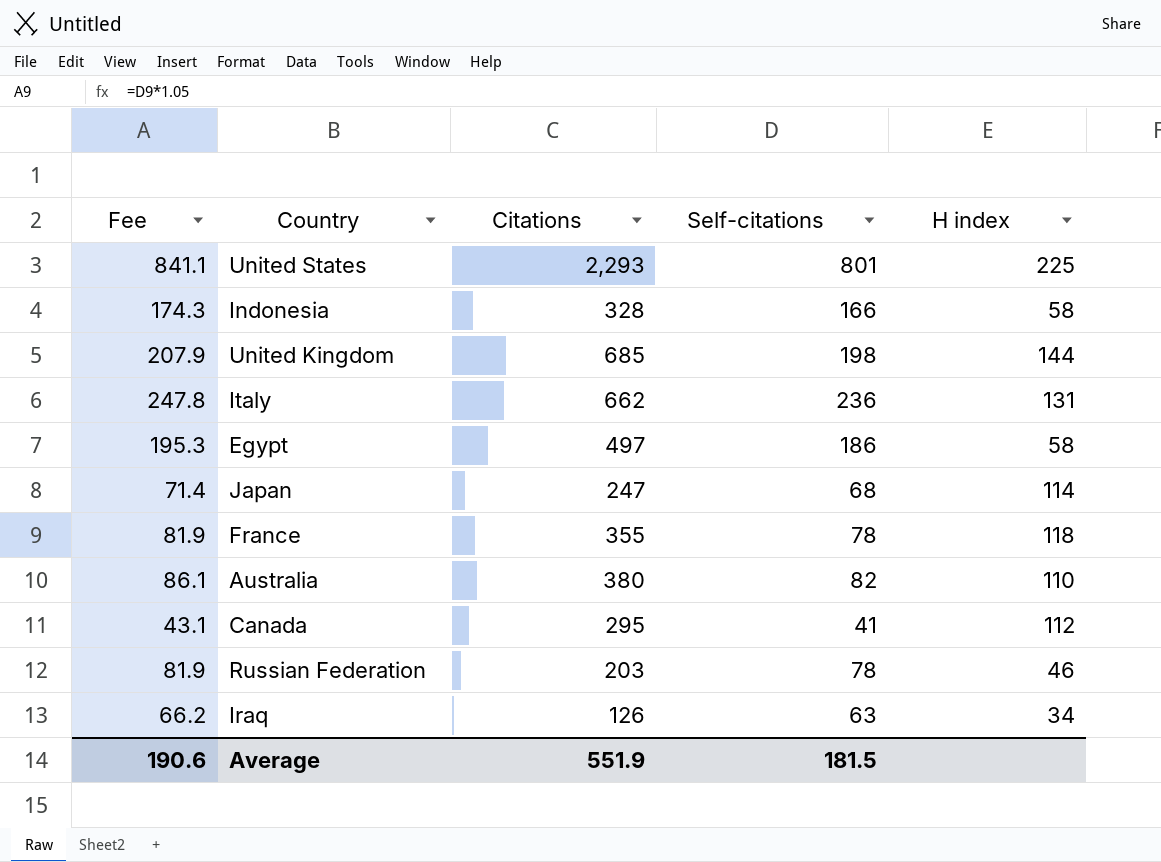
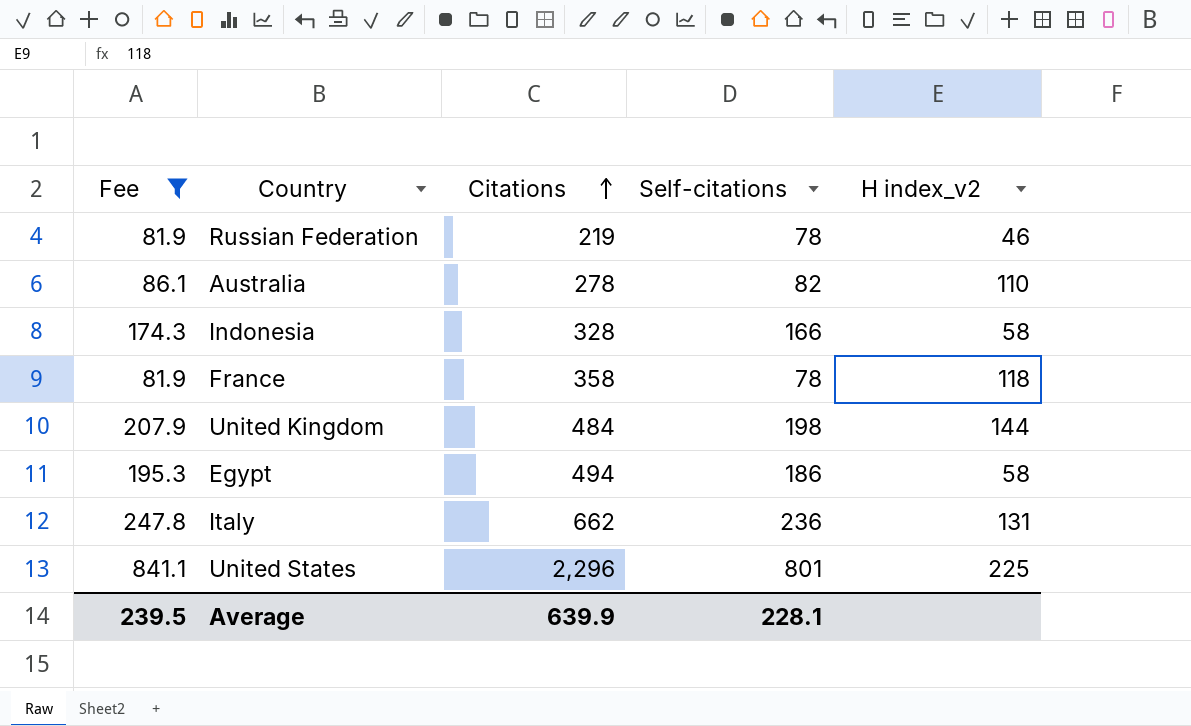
filter: none -> Fee >= 81.9
row order: none -> Citations ascending
column name: H index -> H index_v2
Russian Federation | Citations: 203 -> 219
Australia | Citations: 380 -> 278
France | Citations: 355 -> 358
United Kingdom | Citations: 685 -> 484
Egypt | Citations: 497 -> 494
United States | Citations: 2,293 -> 2,296
Average | Fee: 190.6 -> 239.5
Average | Citations: 551.9 -> 639.9
Average | Self-citations: 181.5 -> 228.1

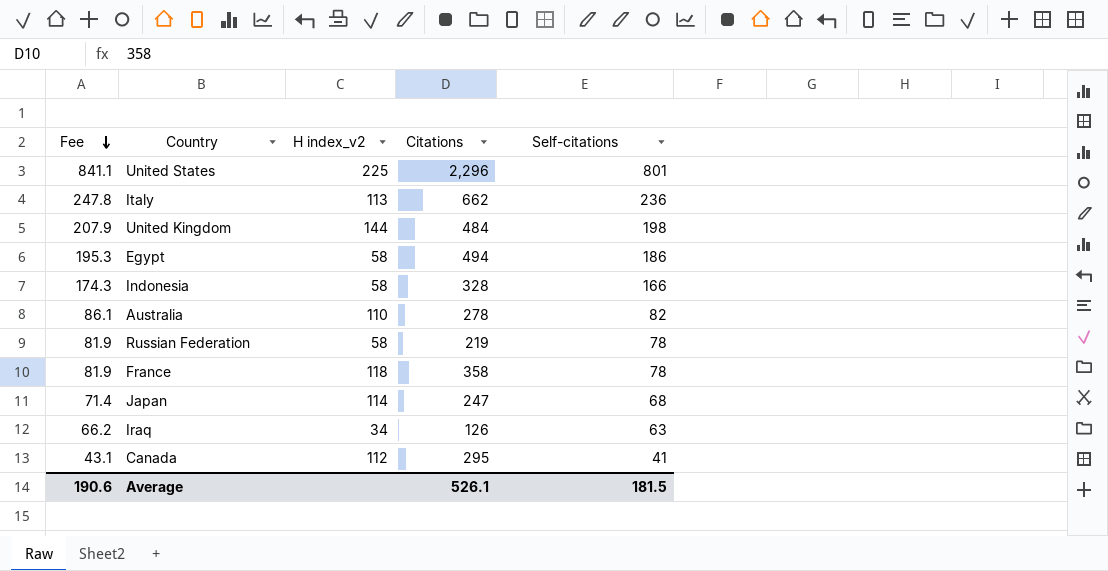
filter: Fee >= 81.9 -> none
row order: Citations ascending -> Fee descending
column H index_v2 | position: 5 -> 3
Italy | H index_v2: 131 -> 113
Russian Federation | H index_v2: 46 -> 58
Average | Fee: 239.5 -> 190.6
Average | Citations: 639.9 -> 526.1
Average | Self-citations: 228.1 -> 181.5

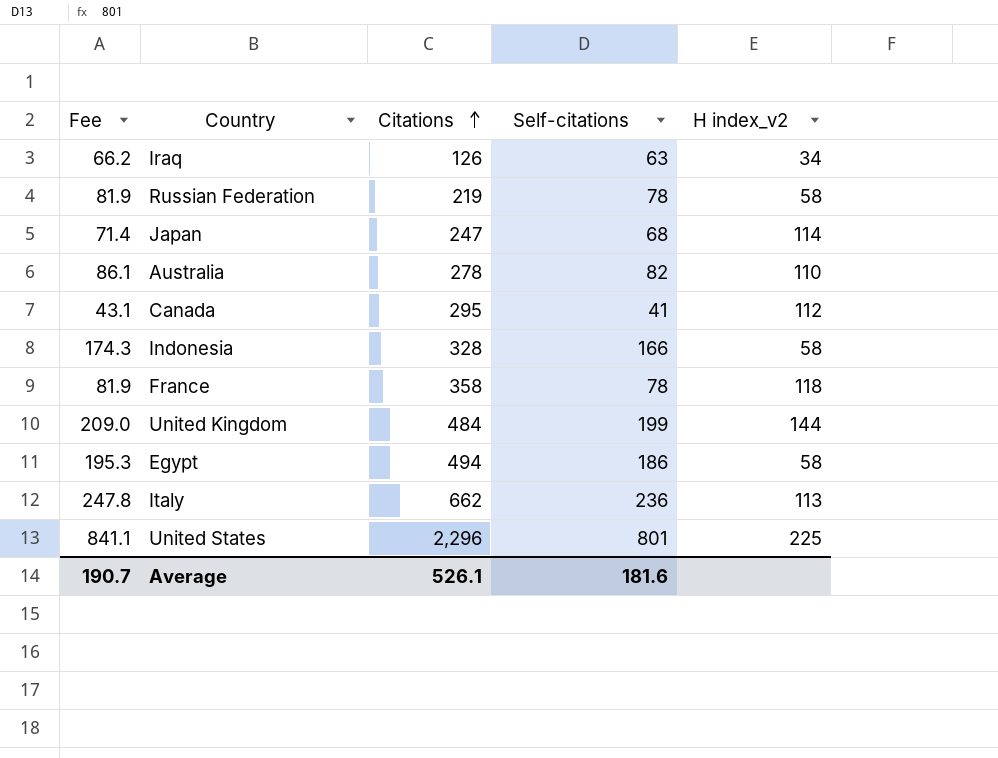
row order: Fee descending -> Citations ascending
column H index_v2 | position: 3 -> 5
United Kingdom | Fee: 207.9 -> 209.0
United Kingdom | Self-citations: 198 -> 199
Average | Fee: 190.6 -> 190.7
Average | Self-citations: 181.5 -> 181.6

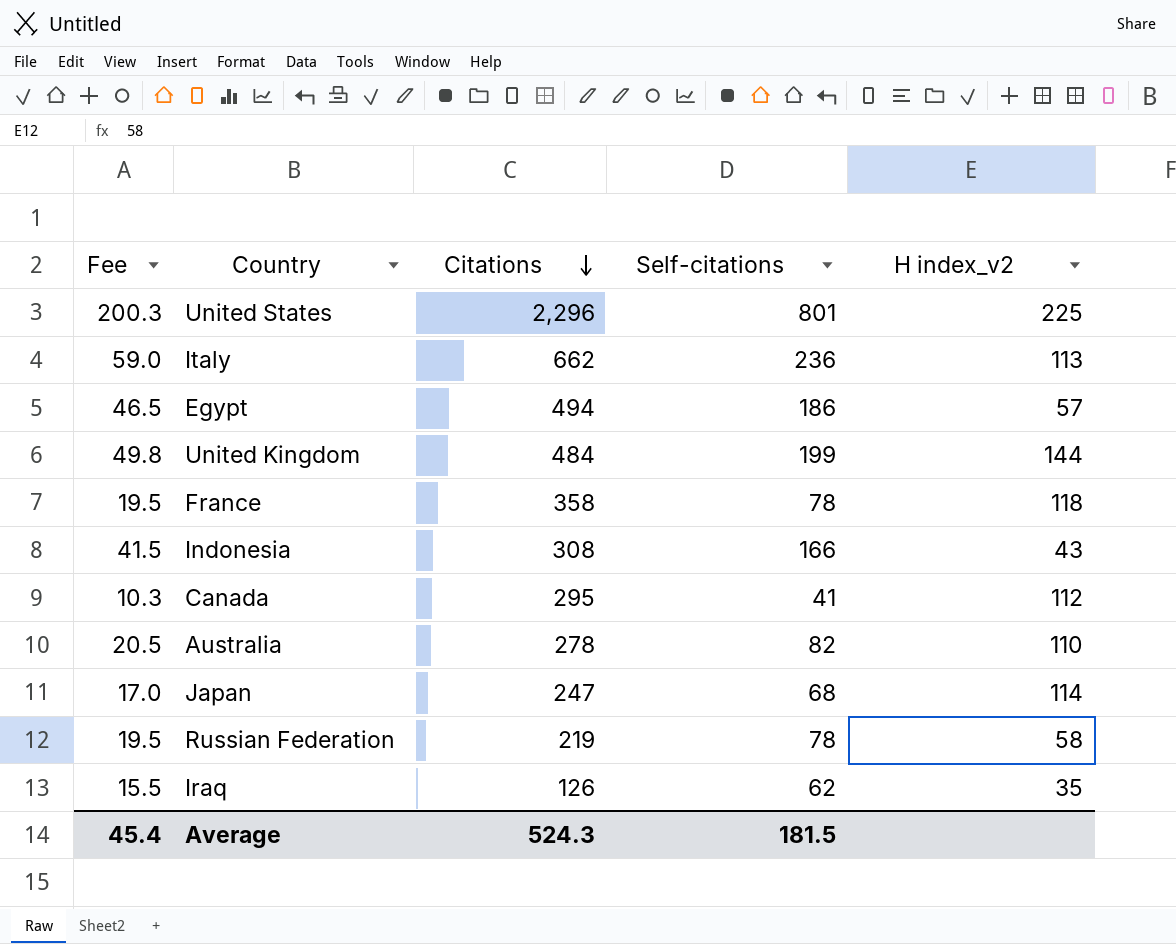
row order: Citations ascending -> Citations descending
column Fee | formula: [Self-citations] * 1.05 -> [Self-citations] * 0.25
Egypt | H index_v2: 58 -> 57
Indonesia | Citations: 328 -> 308
Indonesia | H index_v2: 58 -> 43
Iraq | Self-citations: 63 -> 62
Iraq | H index_v2: 34 -> 35
Average | Fee: 190.7 -> 45.4
Average | Citations: 526.1 -> 524.3
Average | Self-citations: 181.6 -> 181.5

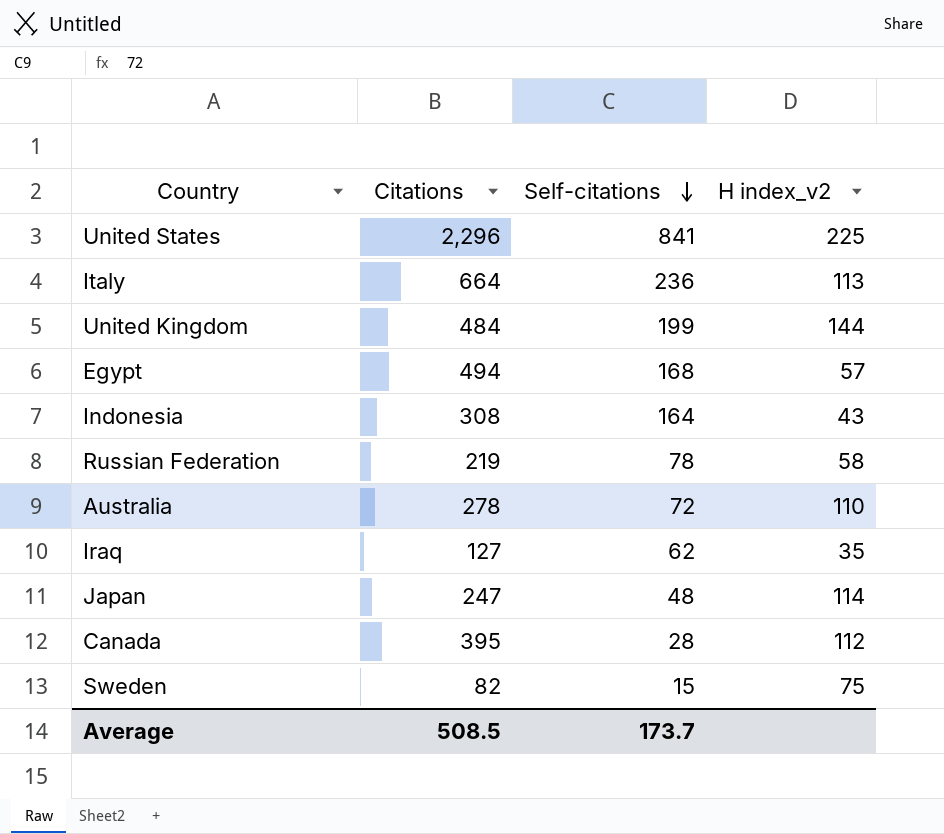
row order: Citations descending -> Self-citations descending
column Fee | formula: [Self-citations] * 0.25 -> none
row France: 19.5 | 358 | 78 | 118 -> none
United States | Self-citations: 801 -> 841
Italy | Citations: 662 -> 664
Egypt | Self-citations: 186 -> 168
Indonesia | Self-citations: 166 -> 164
Australia | Self-citations: 82 -> 72
Iraq | Citations: 126 -> 127
Japan | Self-citations: 68 -> 48
Canada | Citations: 295 -> 395
Canada | Self-citations: 41 -> 28
row Sweden: none -> 82 | 15 | 75
Average | Citations: 524.3 -> 508.5
Average | Self-citations: 181.5 -> 173.7

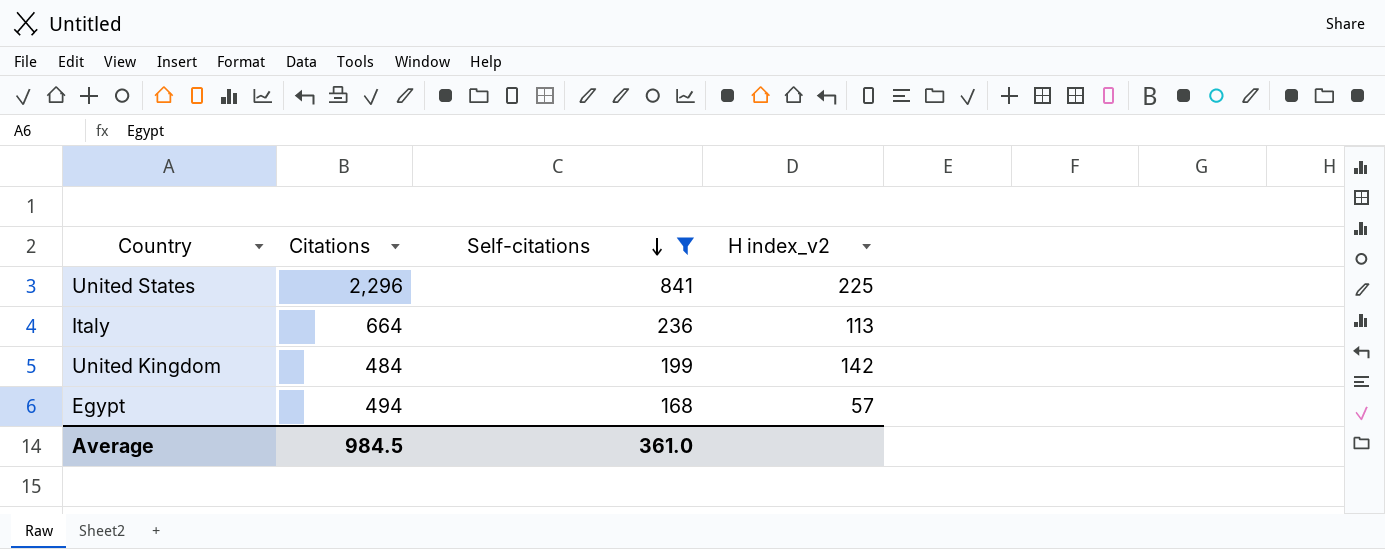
filter: none -> Self-citations >= 168
United Kingdom | H index_v2: 144 -> 142
Average | Citations: 508.5 -> 984.5
Average | Self-citations: 173.7 -> 361.0

